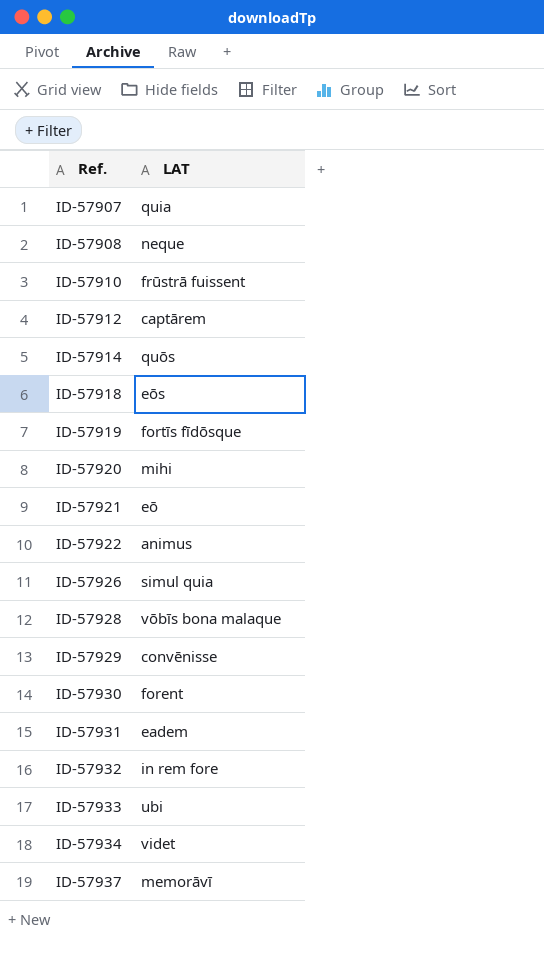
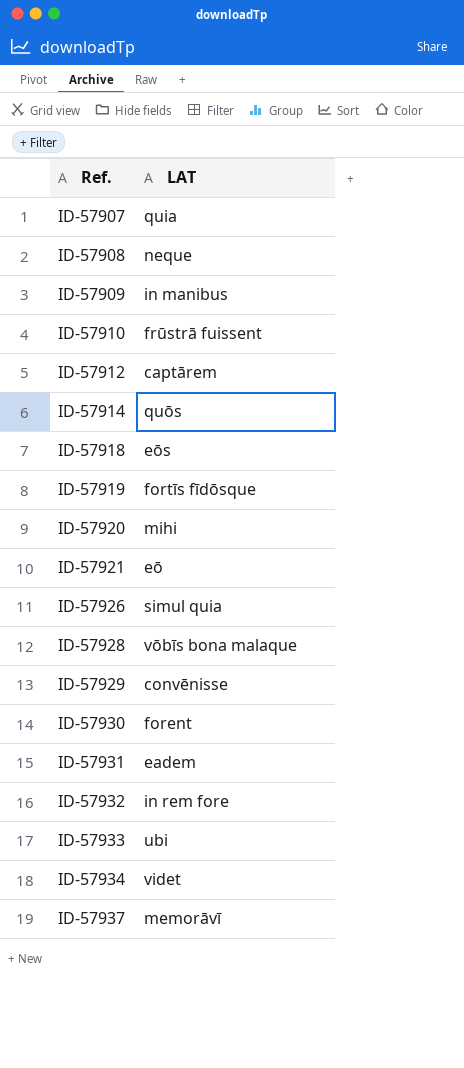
row ID-57922: animus -> none
row ID-57909: none -> in manibus

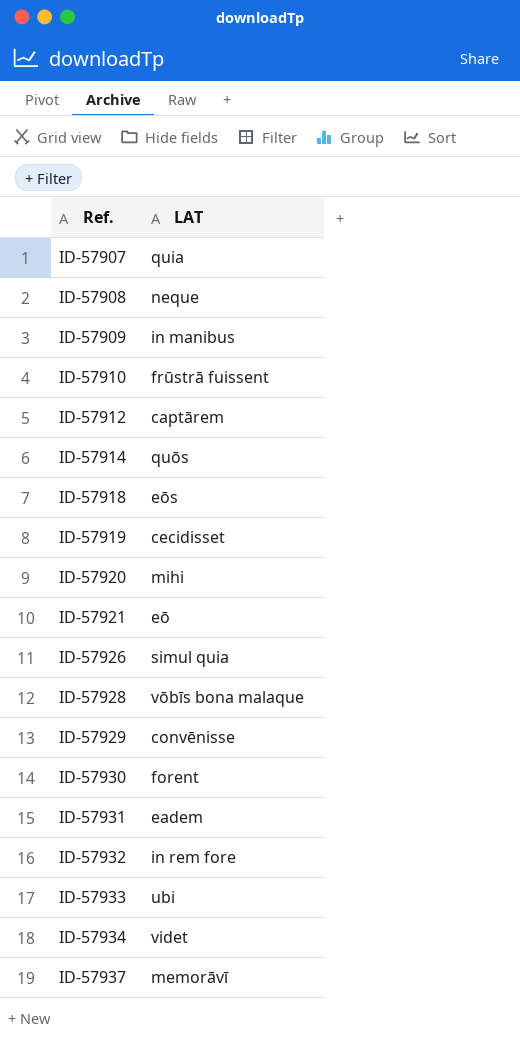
ID-57919 | LAT: fortīs fīdōsque -> cecidisset

